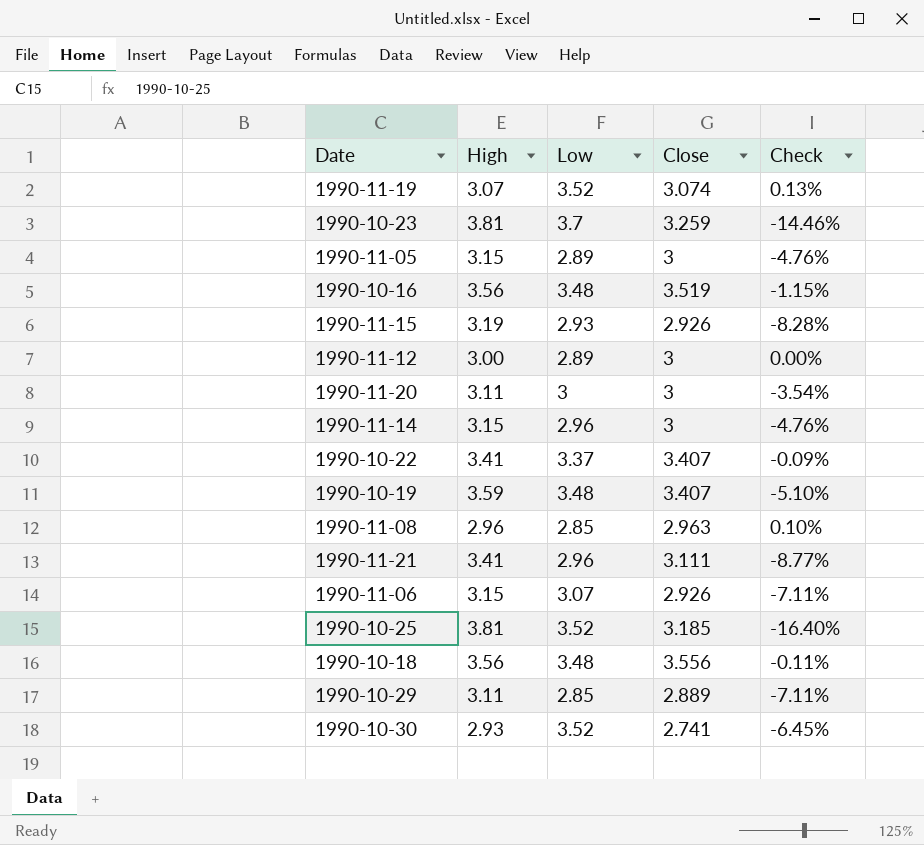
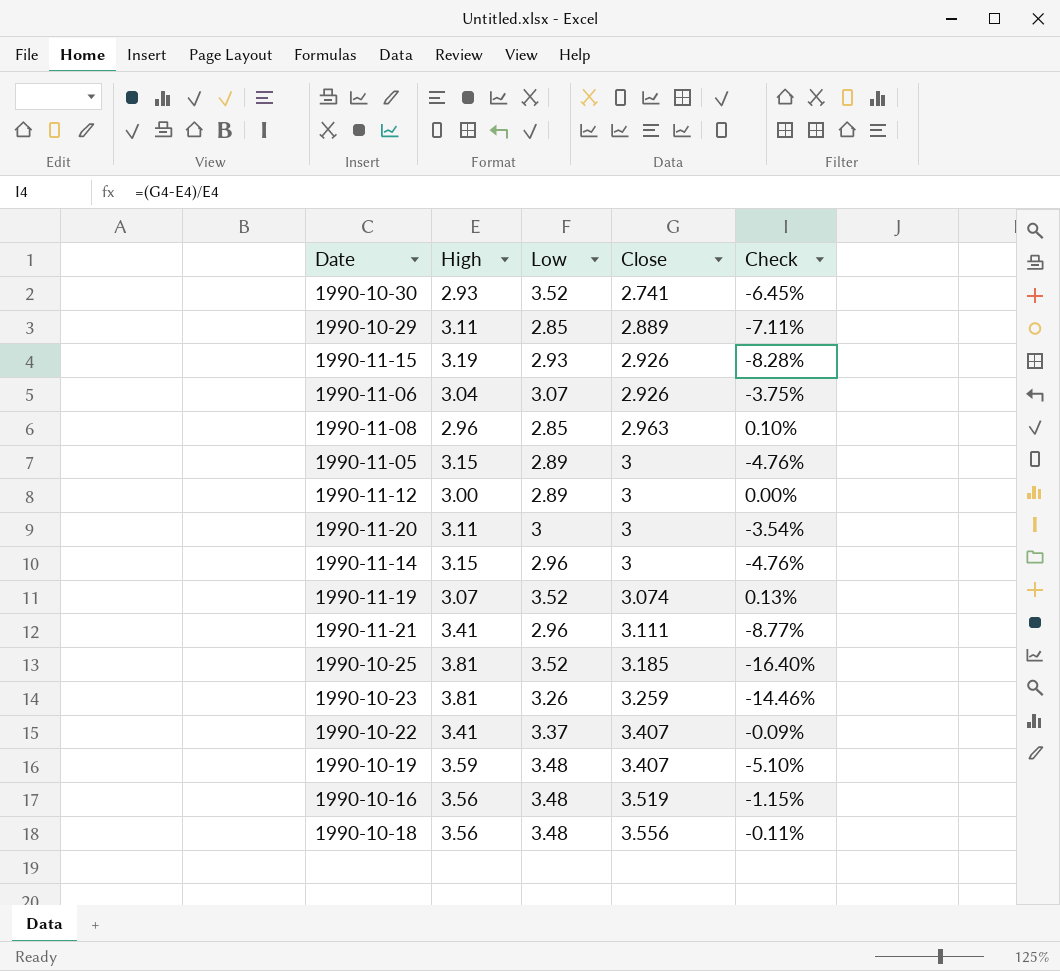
row order: none -> Close ascending
1990-11-06 | High: 3.15 -> 3.04
1990-11-06 | Check: -7.11% -> -3.75%
1990-10-23 | Low: 3.7 -> 3.26

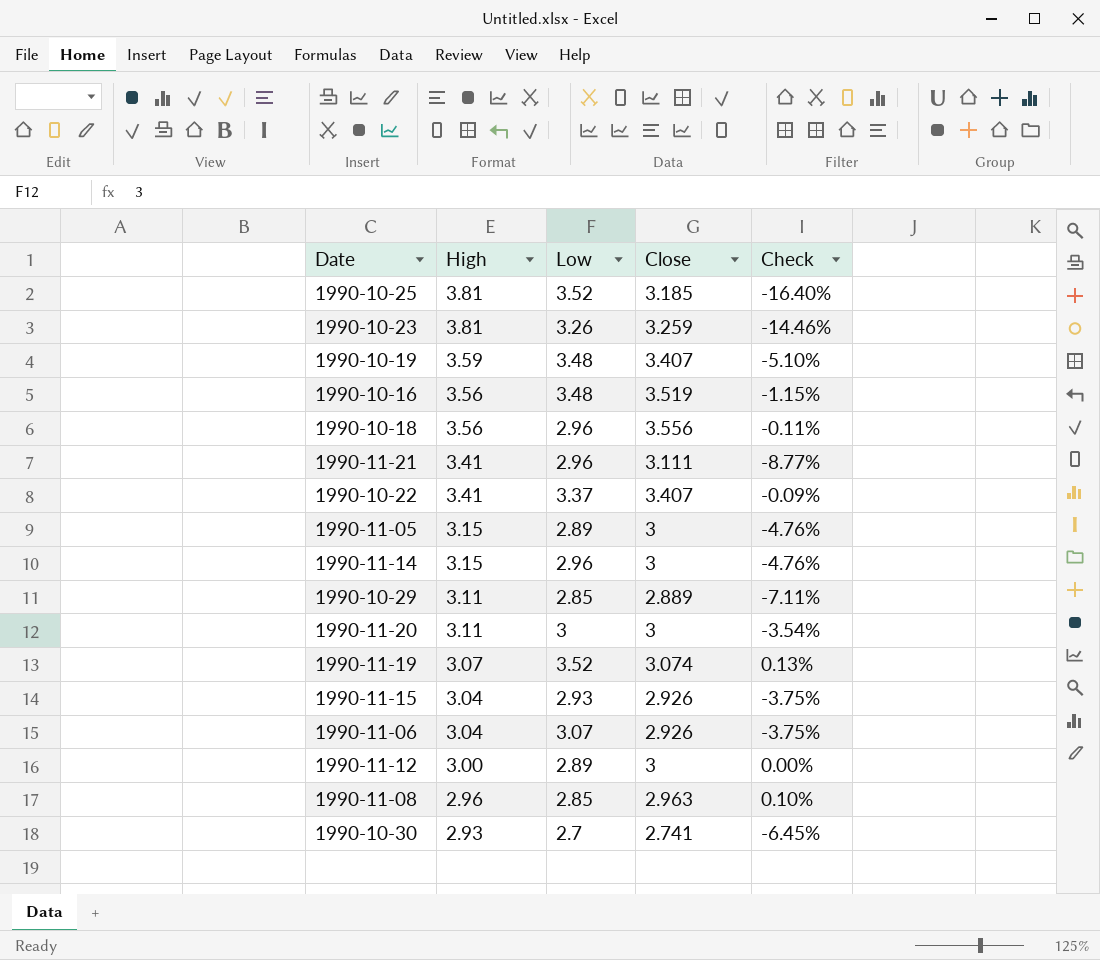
row order: Close ascending -> High descending
1990-10-18 | Low: 3.48 -> 2.96
1990-11-15 | High: 3.19 -> 3.04
1990-11-15 | Check: -8.28% -> -3.75%
1990-10-30 | Low: 3.52 -> 2.7

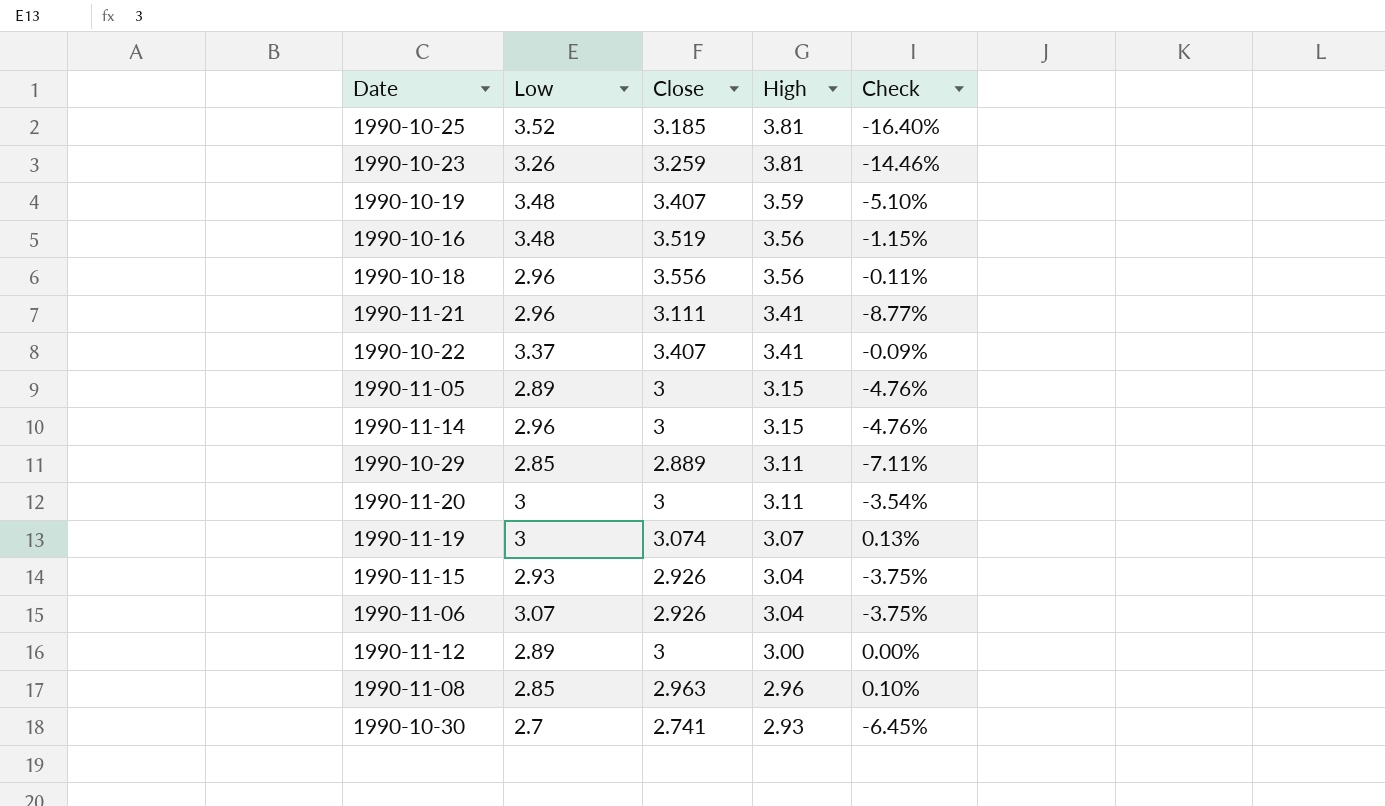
column High | position: 2 -> 4
1990-11-19 | Low: 3.52 -> 3

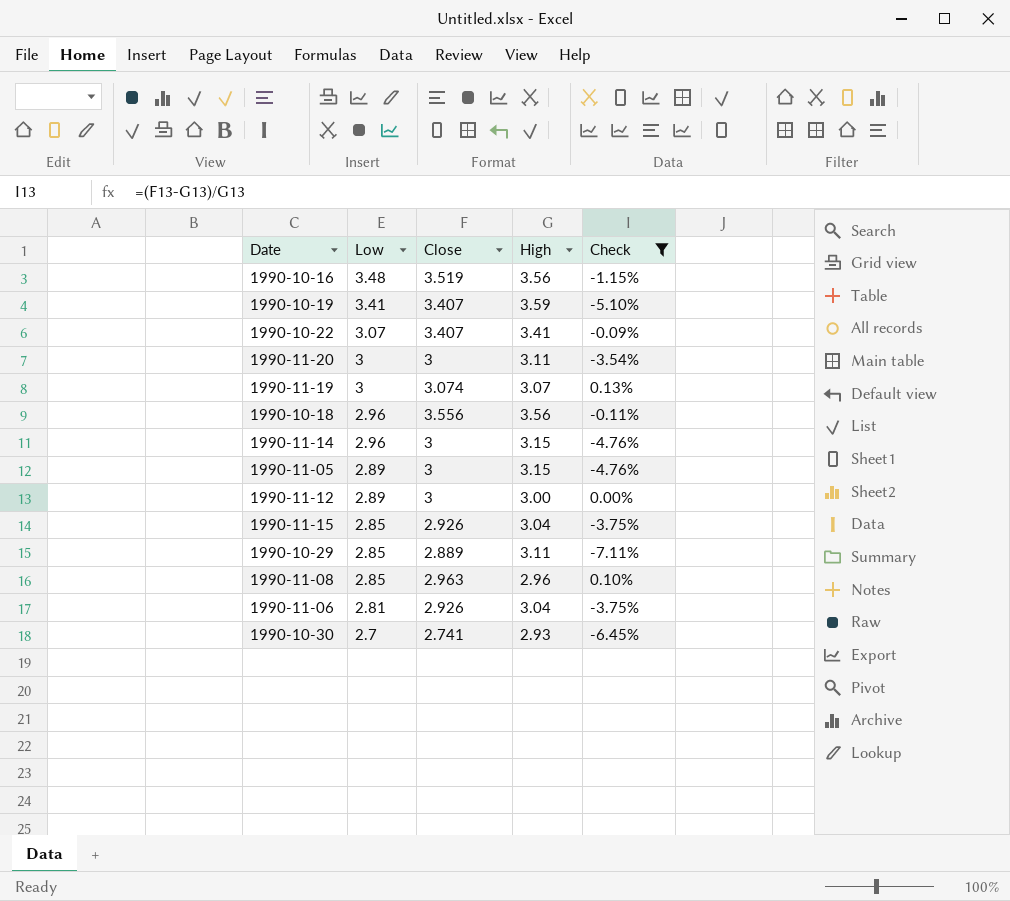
filter: none -> Check >= -7.11%
row order: High descending -> Low descending
1990-10-19 | Low: 3.48 -> 3.41
1990-10-22 | Low: 3.37 -> 3.07
1990-11-15 | Low: 2.93 -> 2.85
1990-11-06 | Low: 3.07 -> 2.81

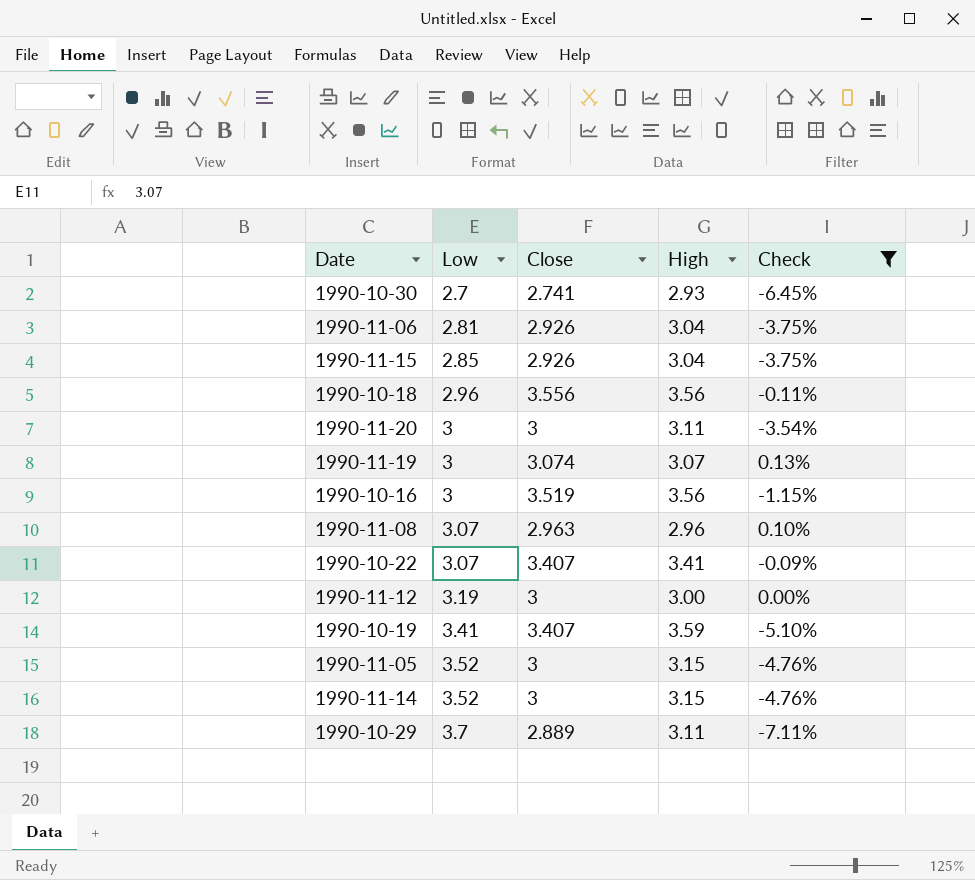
row order: Low descending -> Low ascending
1990-10-16 | Low: 3.48 -> 3
1990-11-08 | Low: 2.85 -> 3.07
1990-11-12 | Low: 2.89 -> 3.19
1990-11-05 | Low: 2.89 -> 3.52
1990-11-14 | Low: 2.96 -> 3.52
1990-10-29 | Low: 2.85 -> 3.7

